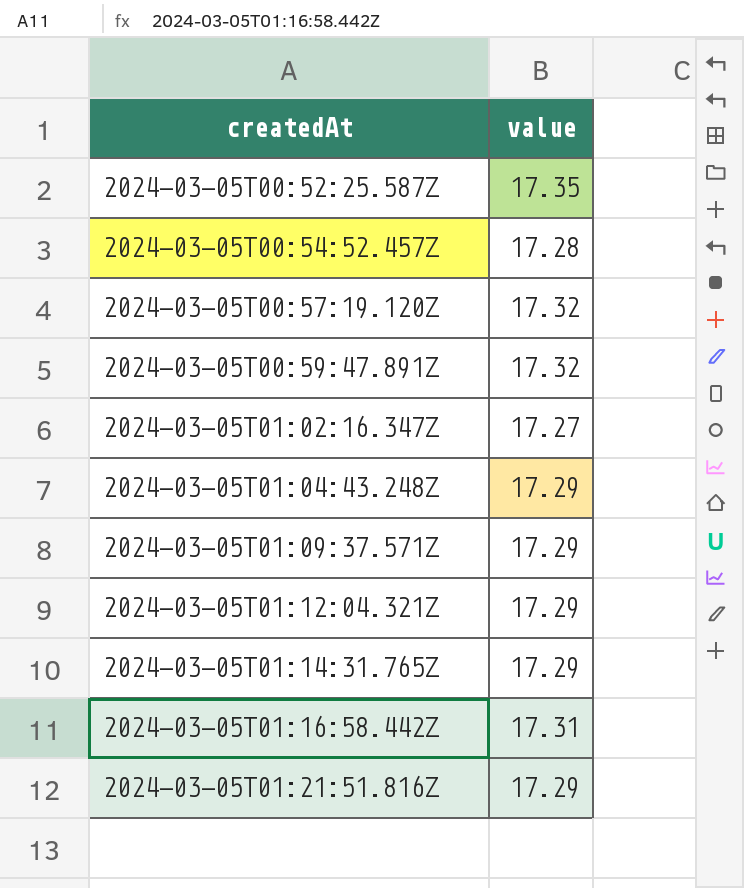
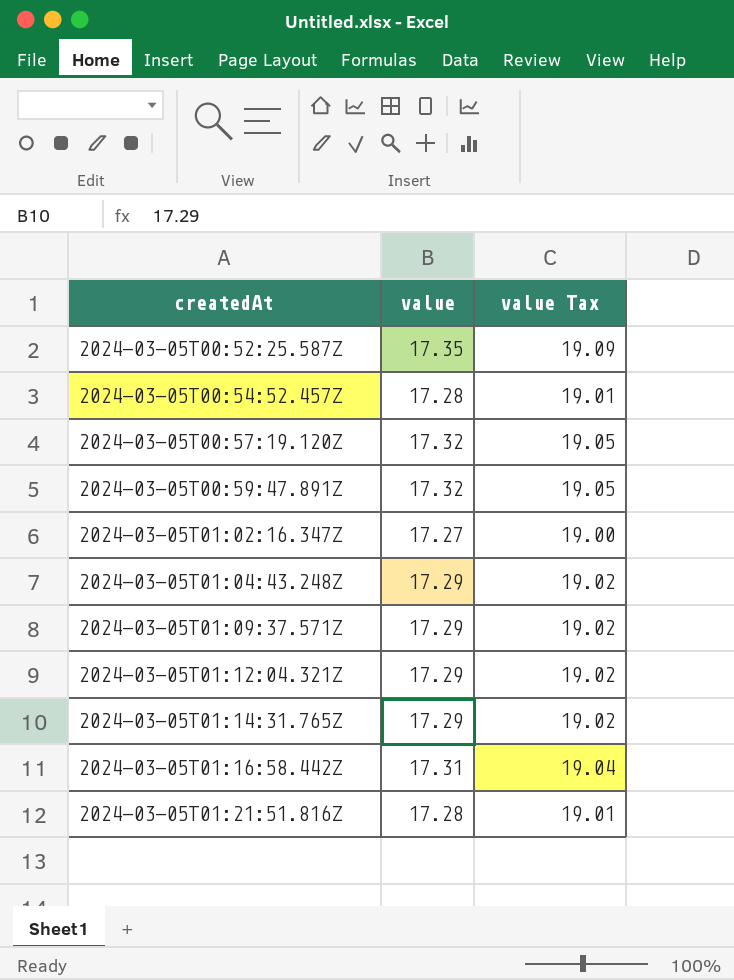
column value Tax | formula: none -> [value] * 1.1
2024-03-05T01:21:51.816Z | value: 17.29 -> 17.28

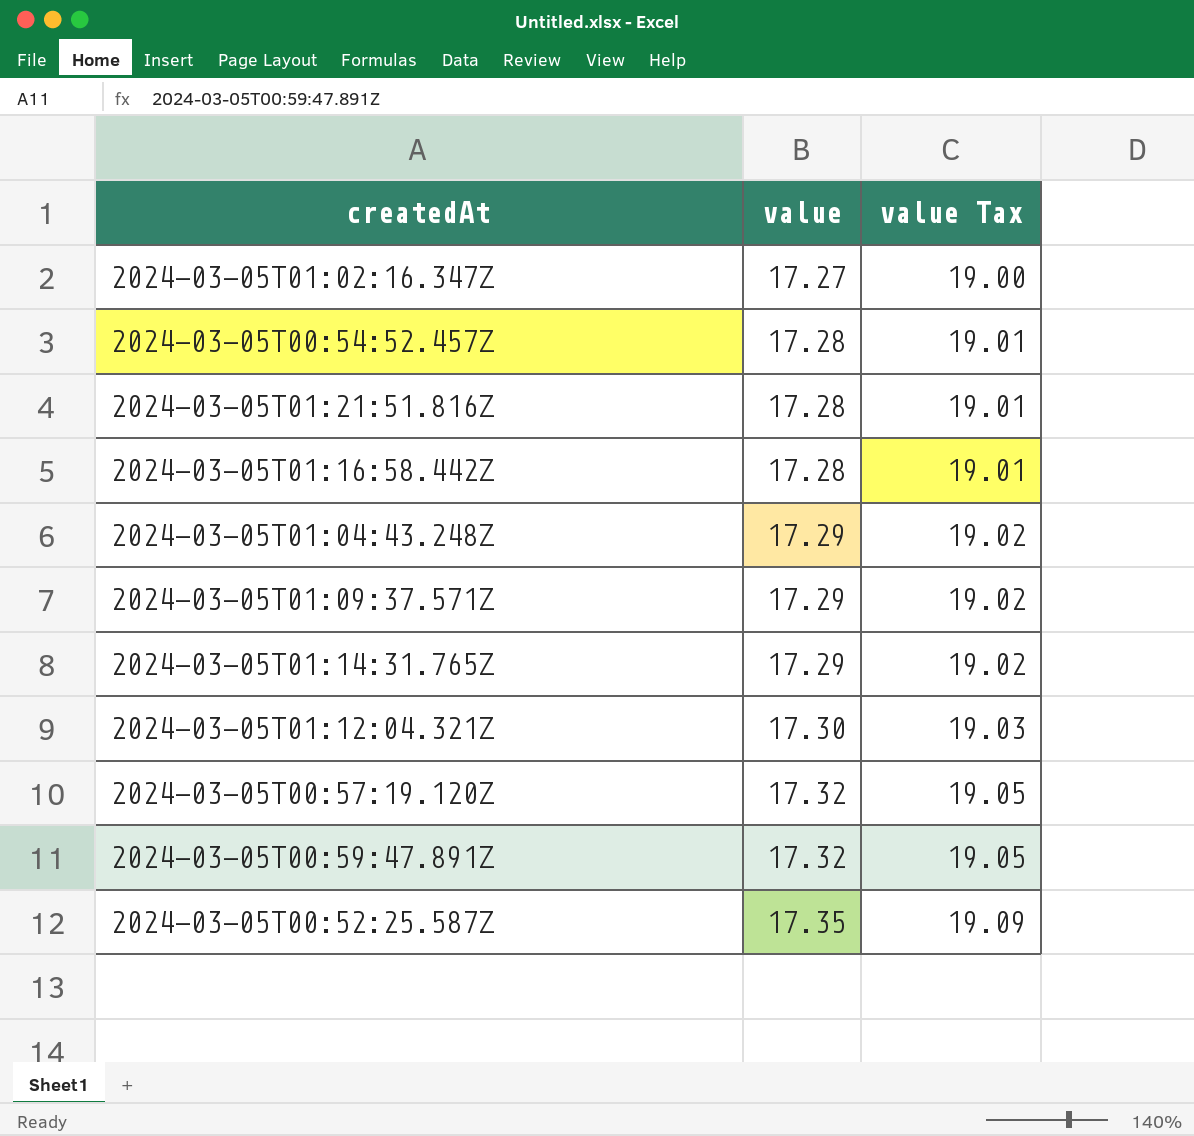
row order: createdAt ascending -> value ascending
2024-03-05T01:16:58.442Z | value: 17.31 -> 17.28
2024-03-05T01:16:58.442Z | value Tax: 19.04 -> 19.01
2024-03-05T01:12:04.321Z | value: 17.29 -> 17.30
2024-03-05T01:12:04.321Z | value Tax: 19.02 -> 19.03

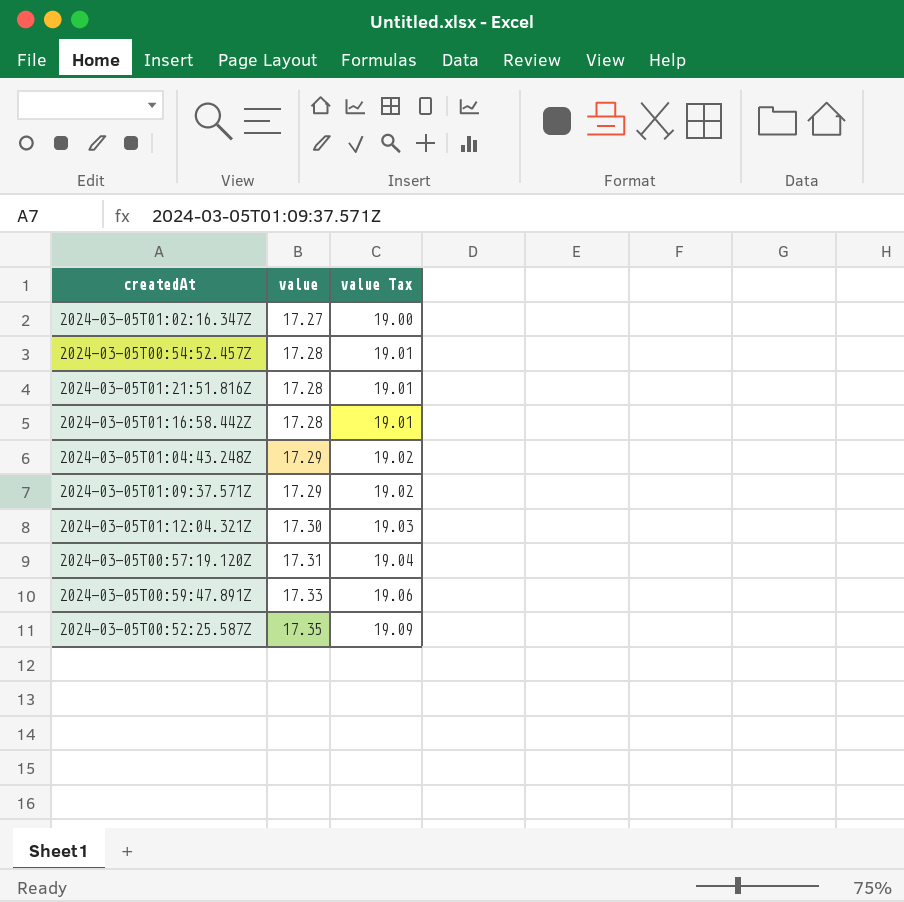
row 2024-03-05T01:14:31.765Z: 17.29 | 19.02 -> none
2024-03-05T00:57:19.120Z | value: 17.32 -> 17.31
2024-03-05T00:57:19.120Z | value Tax: 19.05 -> 19.04
2024-03-05T00:59:47.891Z | value: 17.32 -> 17.33
2024-03-05T00:59:47.891Z | value Tax: 19.05 -> 19.06

